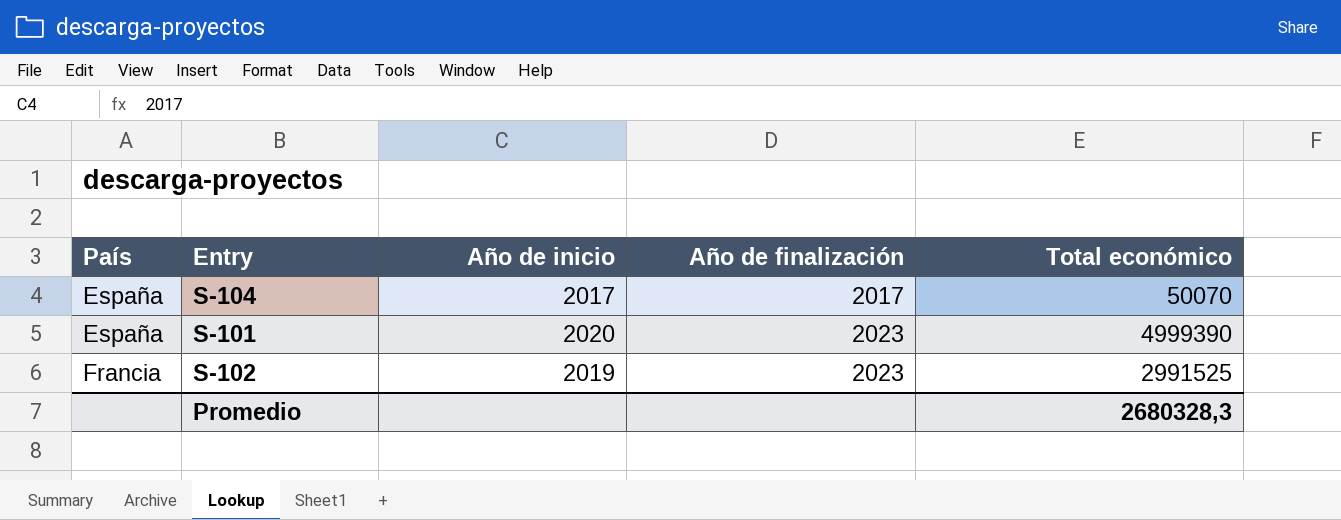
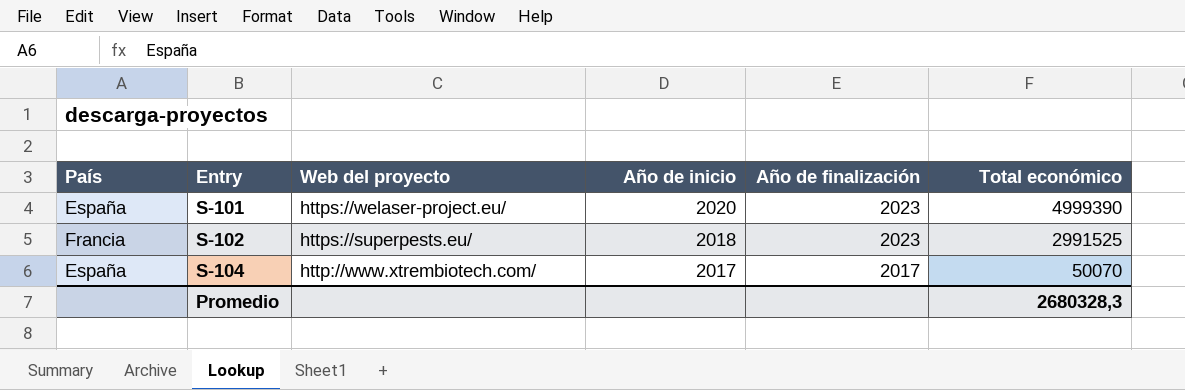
row order: País ascending -> Entry ascending
column Web del proyecto | position: none -> 3
S-102 | Año de inicio: 2019 -> 2018

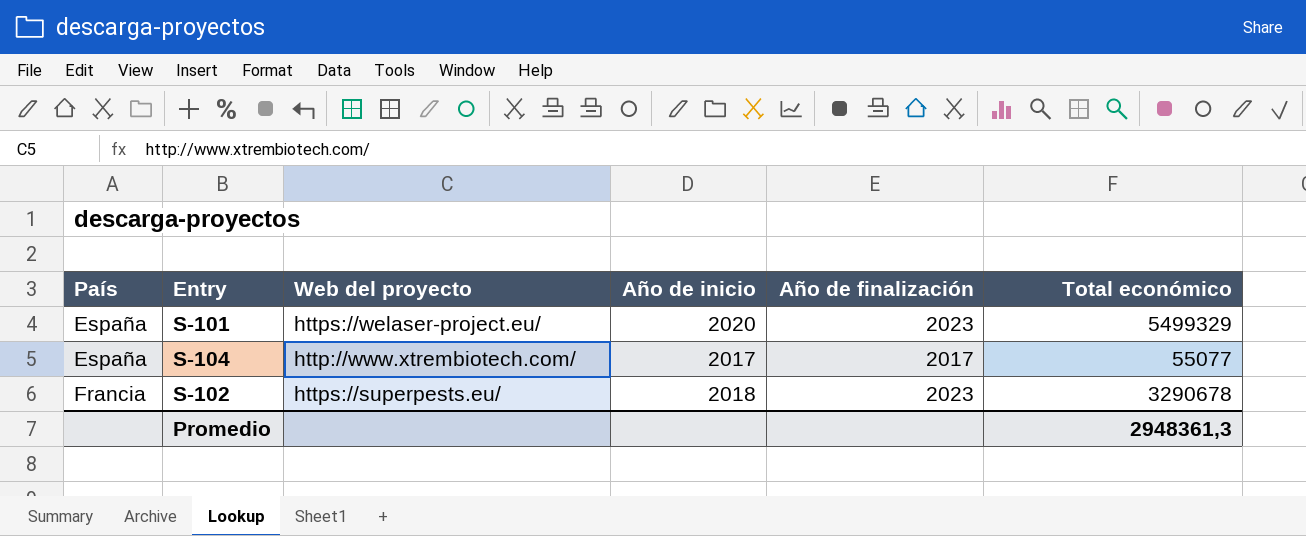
row order: Entry ascending -> País ascending
S-101 | Total económico: 4999390 -> 5499329
S-104 | Total económico: 50070 -> 55077
S-102 | Total económico: 2991525 -> 3290678
Promedio | Total económico: 2680328,3 -> 2948361,3

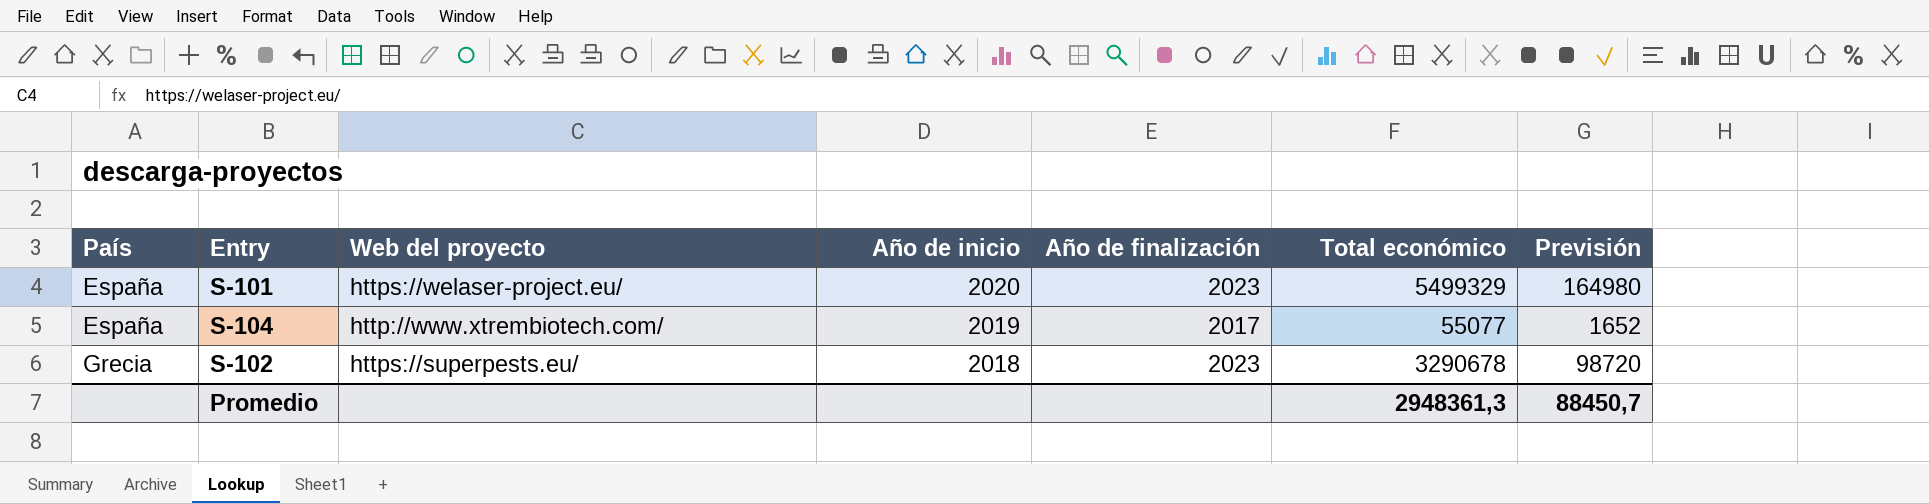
column Previsión | formula: none -> [Total económico] * 0,03
S-104 | Año de inicio: 2017 -> 2019
S-102 | País: Francia -> Grecia

